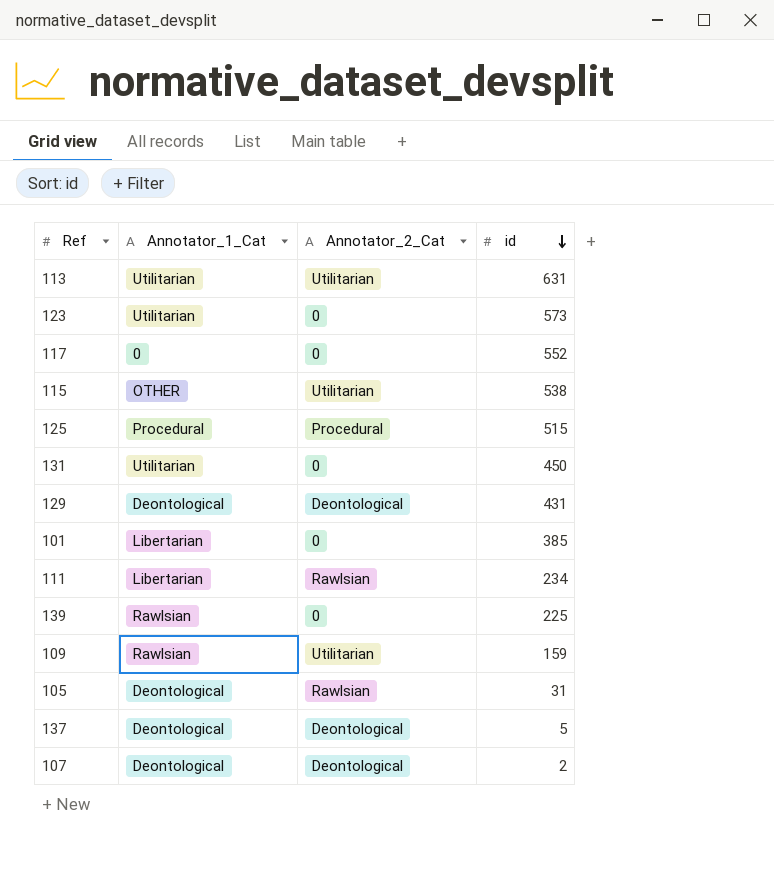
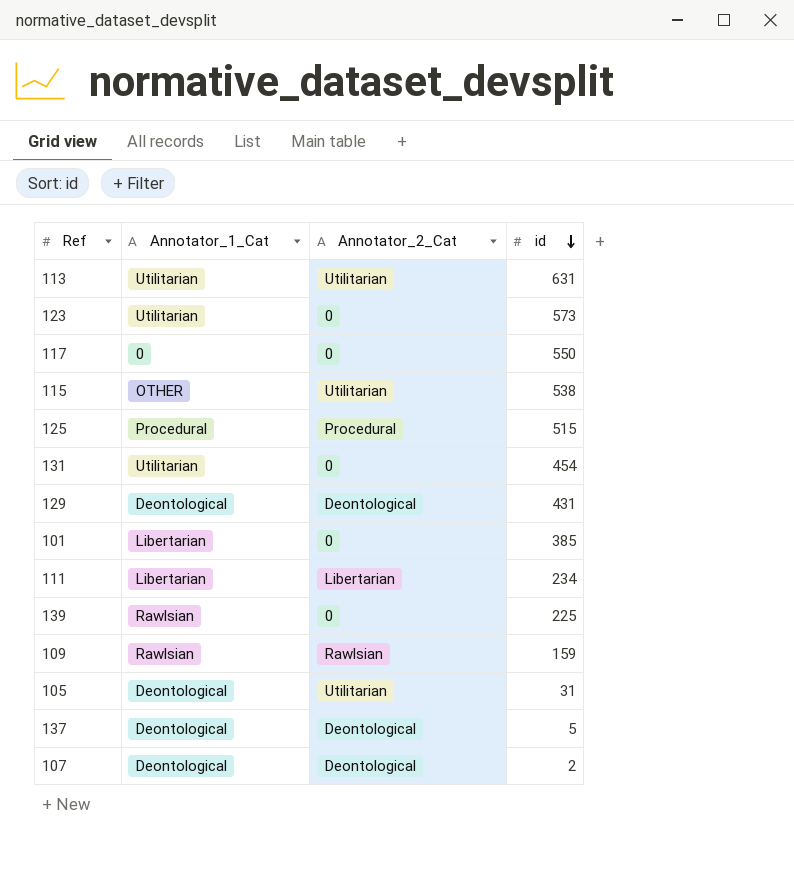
117 | id: 552 -> 550
131 | id: 450 -> 454
111 | Annotator_2_Cat: Rawlsian -> Libertarian
109 | Annotator_2_Cat: Utilitarian -> Rawlsian
105 | Annotator_2_Cat: Rawlsian -> Utilitarian

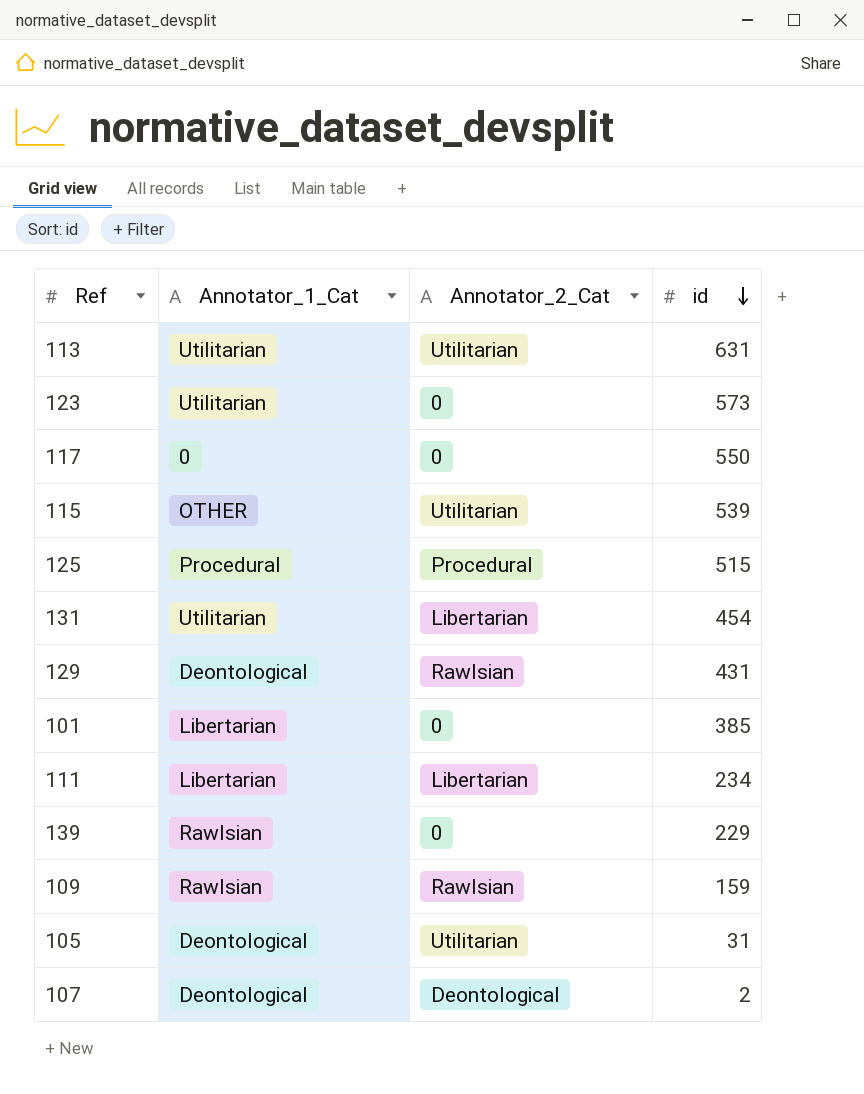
row 137: Deontological | Deontological | 5 -> none
115 | id: 538 -> 539
131 | Annotator_2_Cat: 0 -> Libertarian
129 | Annotator_2_Cat: Deontological -> Rawlsian
139 | id: 225 -> 229

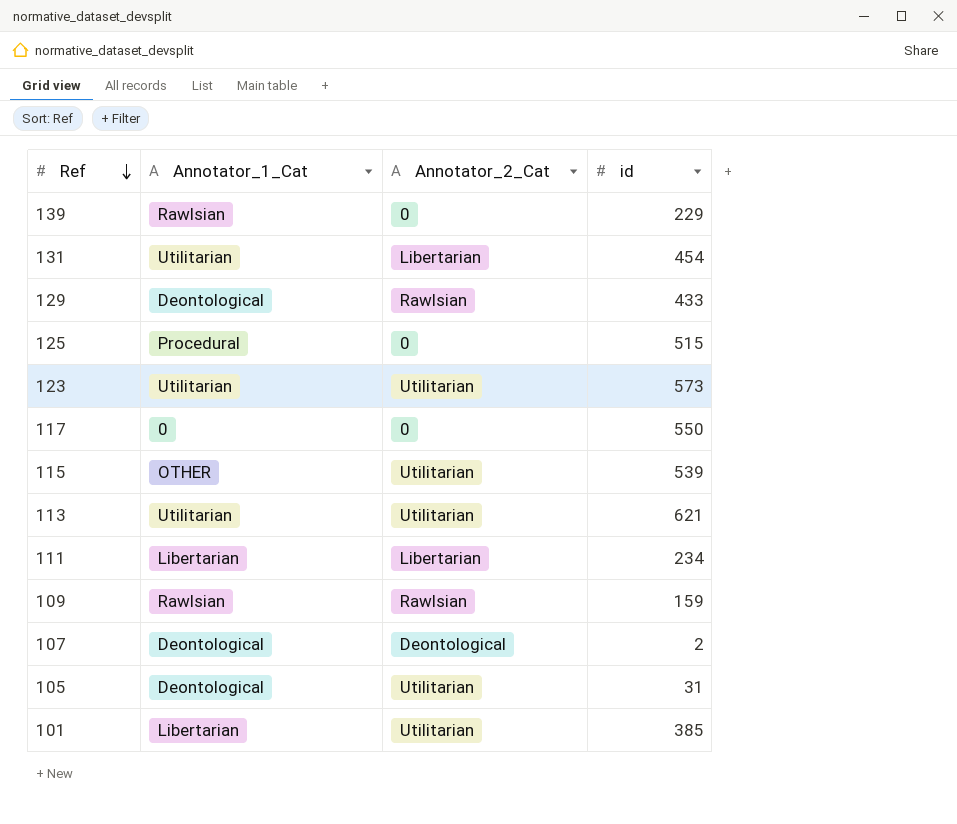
row order: id descending -> Ref descending
129 | id: 431 -> 433
125 | Annotator_2_Cat: Procedural -> 0
123 | Annotator_2_Cat: 0 -> Utilitarian
113 | id: 631 -> 621
101 | Annotator_2_Cat: 0 -> Utilitarian

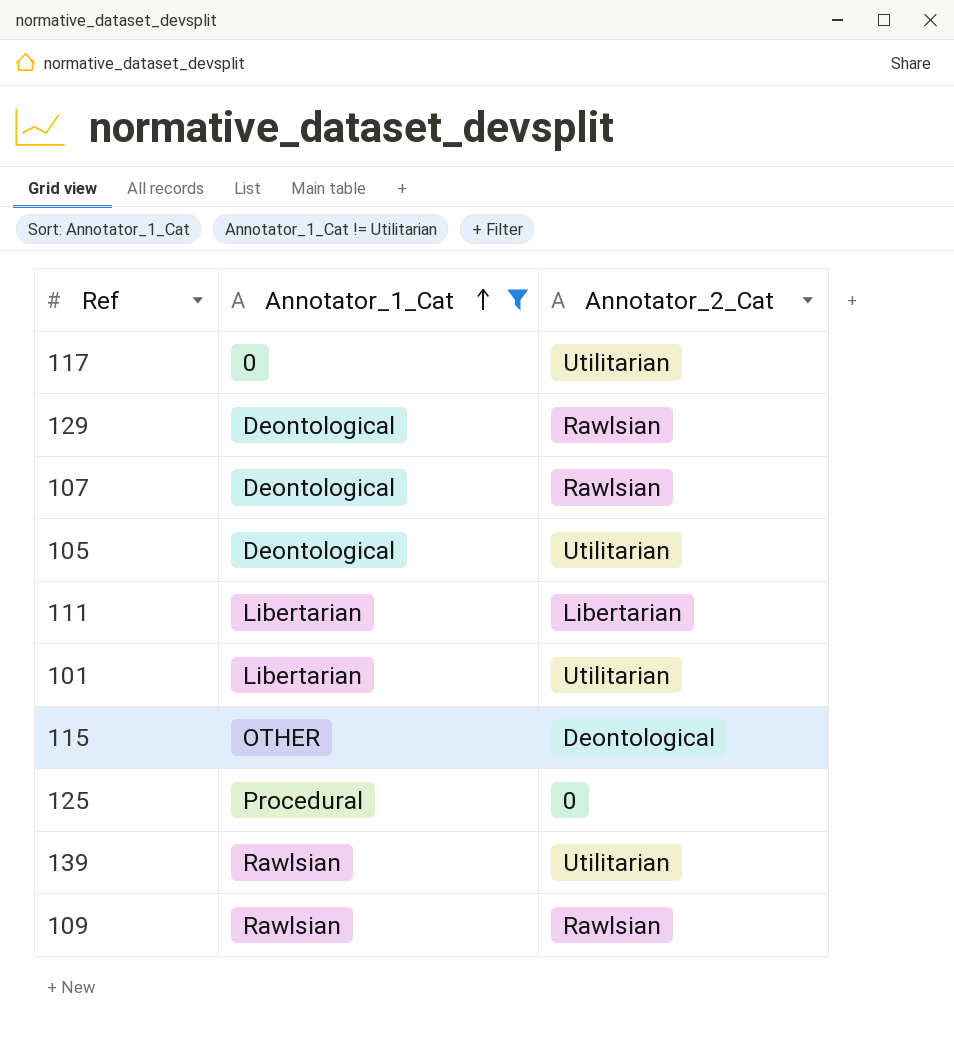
filter: none -> Annotator_1_Cat != Utilitarian
row order: Ref descending -> Annotator_1_Cat ascending
column id | position: 4 -> none
117 | Annotator_2_Cat: 0 -> Utilitarian
107 | Annotator_2_Cat: Deontological -> Rawlsian
115 | Annotator_2_Cat: Utilitarian -> Deontological
139 | Annotator_2_Cat: 0 -> Utilitarian

